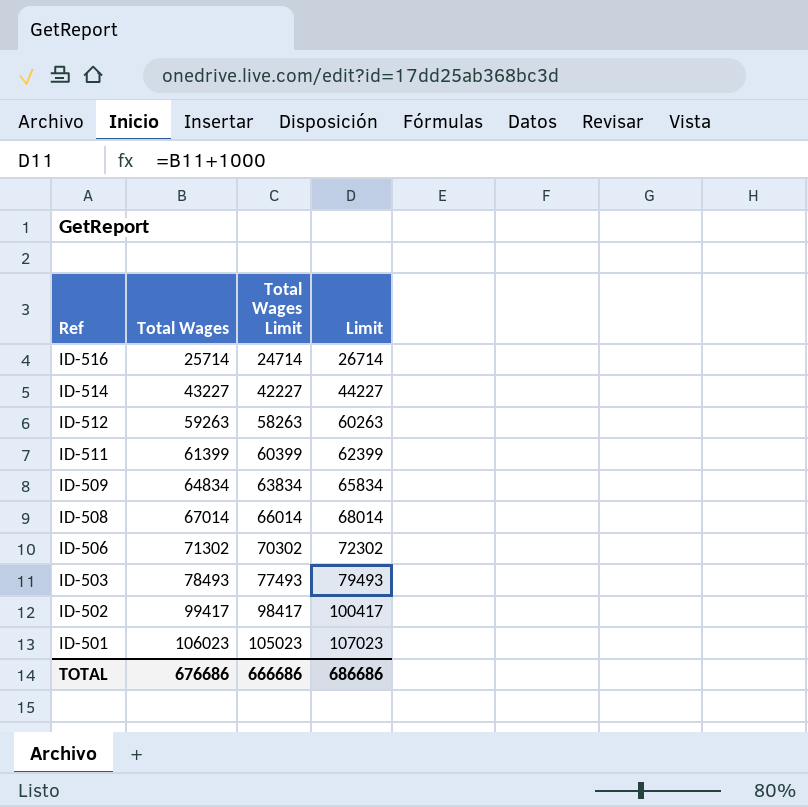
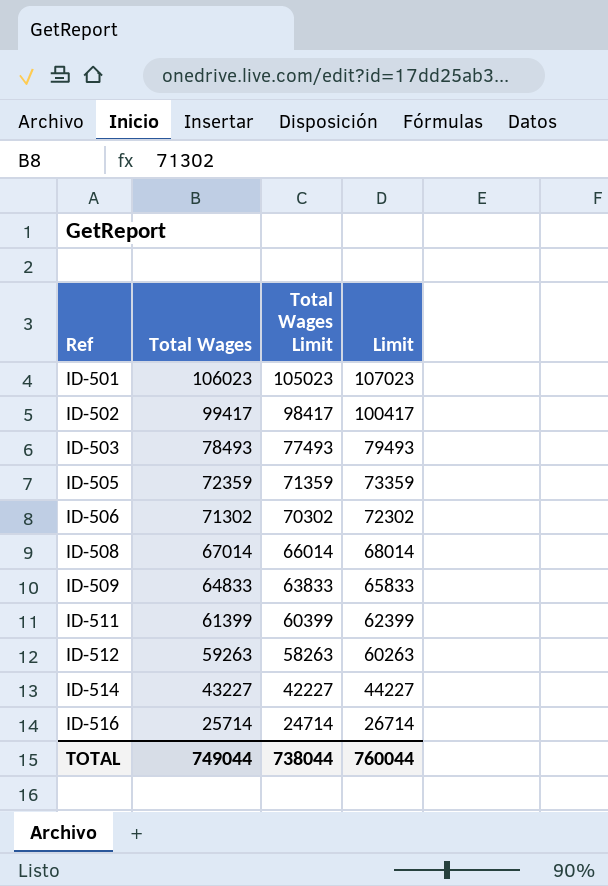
row order: Ref descending -> Ref ascending
row ID-505: none -> 72359 | 71359 | 73359
ID-509 | Total Wages: 64834 -> 64833
ID-509 | Total Wages Limit: 63834 -> 63833
ID-509 | Limit: 65834 -> 65833
TOTAL | Total Wages: 676686 -> 749044
TOTAL | Total Wages Limit: 666686 -> 738044
TOTAL | Limit: 686686 -> 760044

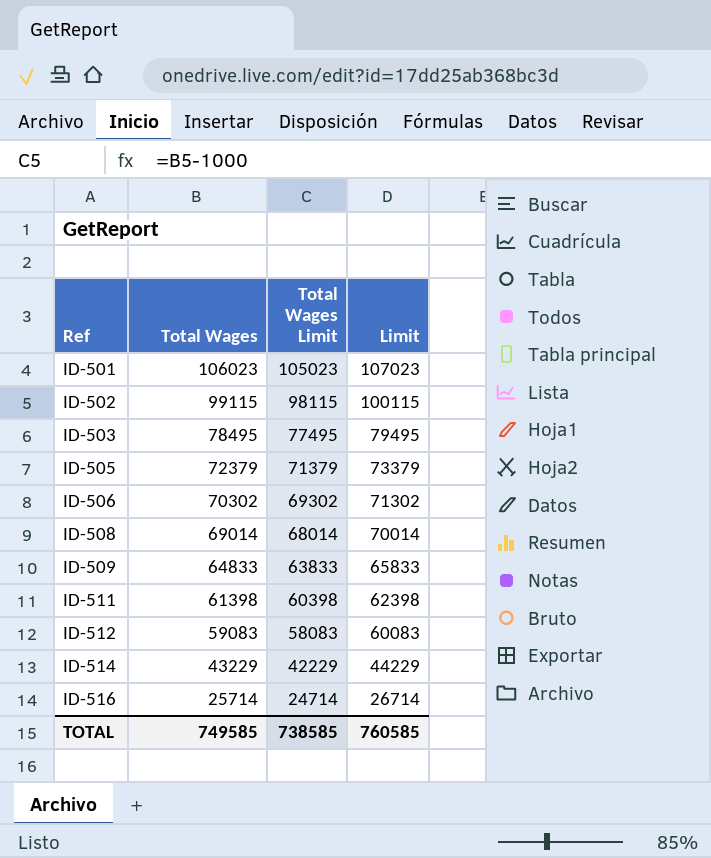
ID-502 | Total Wages: 99417 -> 99115
ID-502 | Total Wages Limit: 98417 -> 98115
ID-502 | Limit: 100417 -> 100115
ID-503 | Total Wages: 78493 -> 78495
ID-503 | Total Wages Limit: 77493 -> 77495
ID-503 | Limit: 79493 -> 79495
ID-505 | Total Wages: 72359 -> 72379
ID-505 | Total Wages Limit: 71359 -> 71379
ID-505 | Limit: 73359 -> 73379
ID-506 | Total Wages: 71302 -> 70302
ID-506 | Total Wages Limit: 70302 -> 69302
ID-506 | Limit: 72302 -> 71302
ID-508 | Total Wages: 67014 -> 69014
ID-508 | Total Wages Limit: 66014 -> 68014
ID-508 | Limit: 68014 -> 70014
ID-511 | Total Wages: 61399 -> 61398
ID-511 | Total Wages Limit: 60399 -> 60398
ID-511 | Limit: 62399 -> 62398
ID-512 | Total Wages: 59263 -> 59083
ID-512 | Total Wages Limit: 58263 -> 58083
ID-512 | Limit: 60263 -> 60083
ID-514 | Total Wages: 43227 -> 43229
ID-514 | Total Wages Limit: 42227 -> 42229
ID-514 | Limit: 44227 -> 44229
TOTAL | Total Wages: 749044 -> 749585
TOTAL | Total Wages Limit: 738044 -> 738585
TOTAL | Limit: 760044 -> 760585

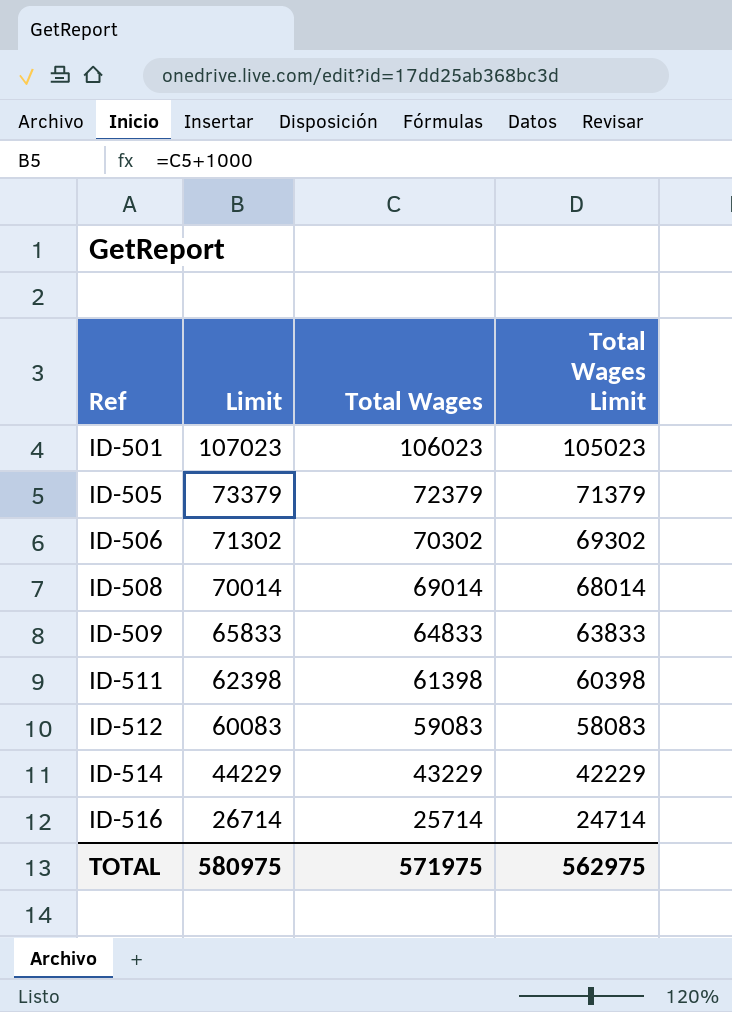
column Limit | position: 4 -> 2
row ID-502: 99115 | 98115 | 100115 -> none
row ID-503: 78495 | 77495 | 79495 -> none
TOTAL | Limit: 760585 -> 580975
TOTAL | Total Wages: 749585 -> 571975
TOTAL | Total Wages Limit: 738585 -> 562975

